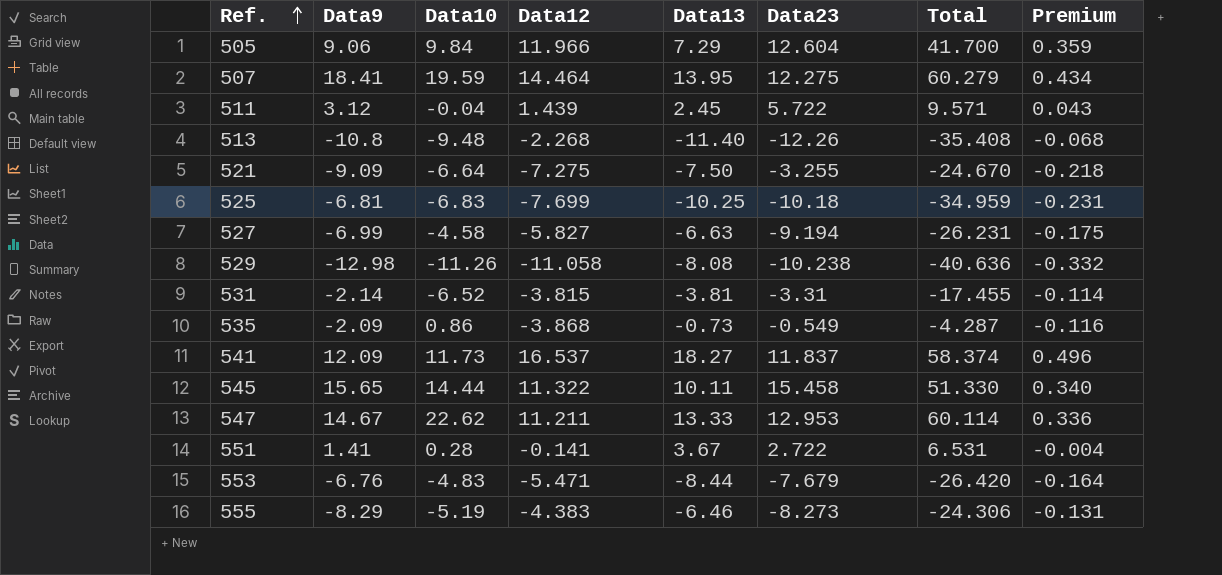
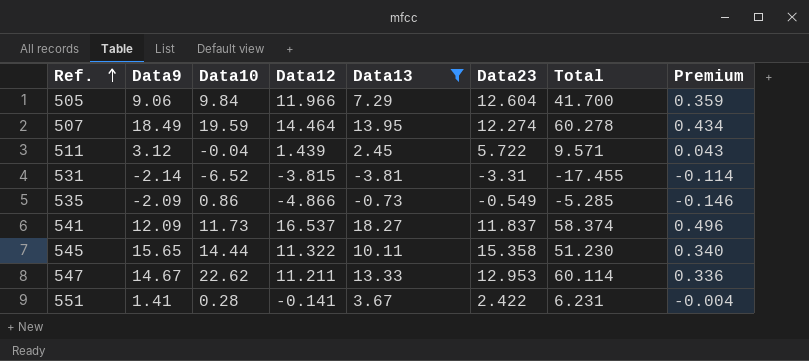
filter: none -> Data13 >= -3.81
507 | Data9: 18.41 -> 18.49
507 | Data23: 12.275 -> 12.274
507 | Total: 60.279 -> 60.278
535 | Data12: -3.868 -> -4.866
535 | Total: -4.287 -> -5.285
535 | Premium: -0.116 -> -0.146
545 | Data23: 15.458 -> 15.358
545 | Total: 51.330 -> 51.230
551 | Data23: 2.722 -> 2.422
551 | Total: 6.531 -> 6.231

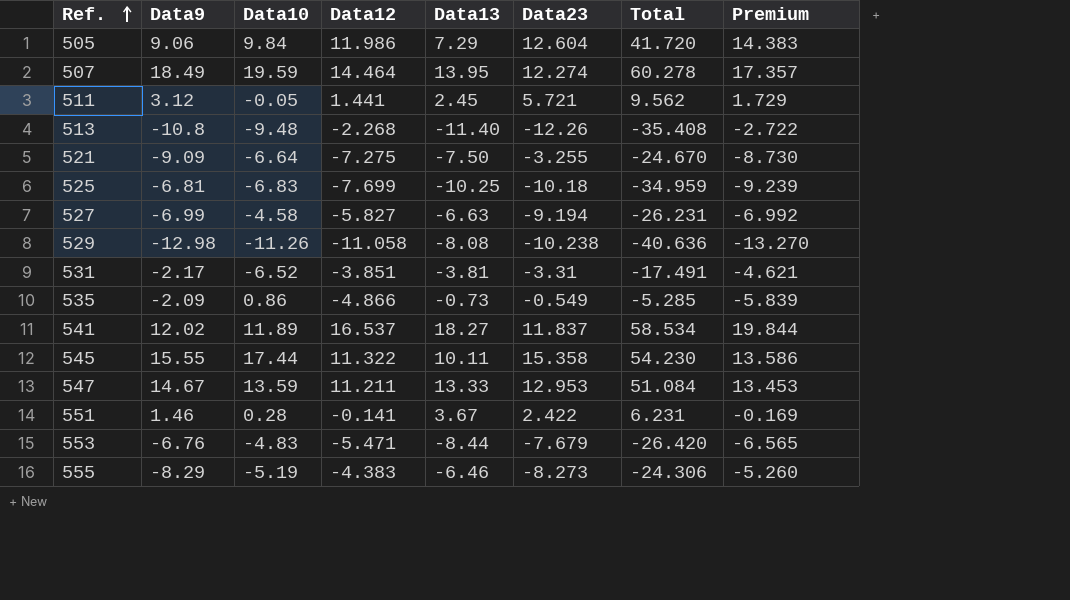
filter: Data13 >= -3.81 -> none
column Premium | formula: [Data12] * 0.03 -> [Data12] * 1.2
505 | Data12: 11.966 -> 11.986
505 | Total: 41.700 -> 41.720
511 | Data10: -0.04 -> -0.05
511 | Data12: 1.439 -> 1.441
511 | Data23: 5.722 -> 5.721
511 | Total: 9.571 -> 9.562
531 | Data9: -2.14 -> -2.17
531 | Data12: -3.815 -> -3.851
531 | Total: -17.455 -> -17.491
541 | Data9: 12.09 -> 12.02
541 | Data10: 11.73 -> 11.89
541 | Total: 58.374 -> 58.534
545 | Data9: 15.65 -> 15.55
545 | Data10: 14.44 -> 17.44
545 | Total: 51.230 -> 54.230
547 | Data10: 22.62 -> 13.59
547 | Total: 60.114 -> 51.084
551 | Data9: 1.41 -> 1.46

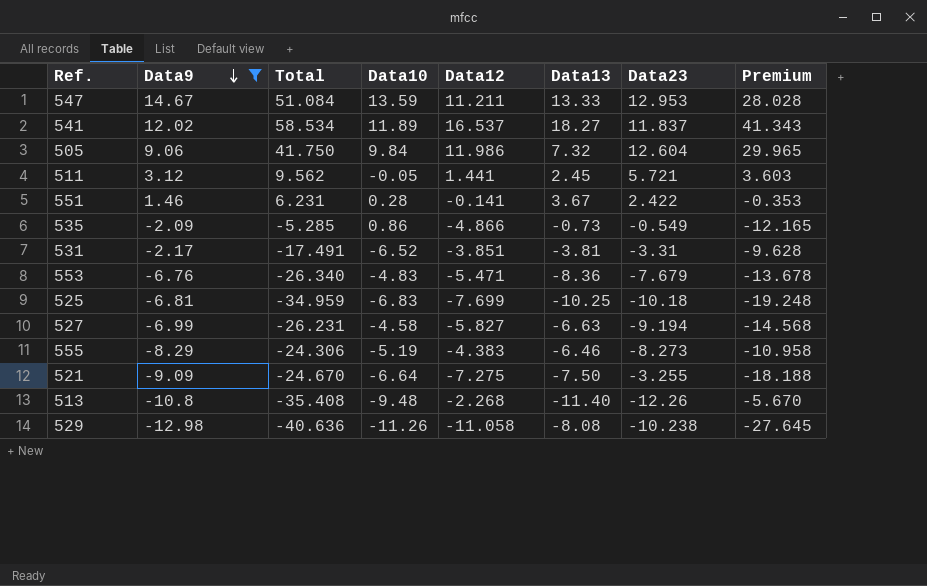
filter: none -> Data9 <= 14.67
row order: Ref. ascending -> Data9 descending
column Total | position: 7 -> 3
column Premium | formula: [Data12] * 1.2 -> [Data12] * 2.5
505 | Total: 41.720 -> 41.750
505 | Data13: 7.29 -> 7.32
553 | Total: -26.420 -> -26.340
553 | Data13: -8.44 -> -8.36

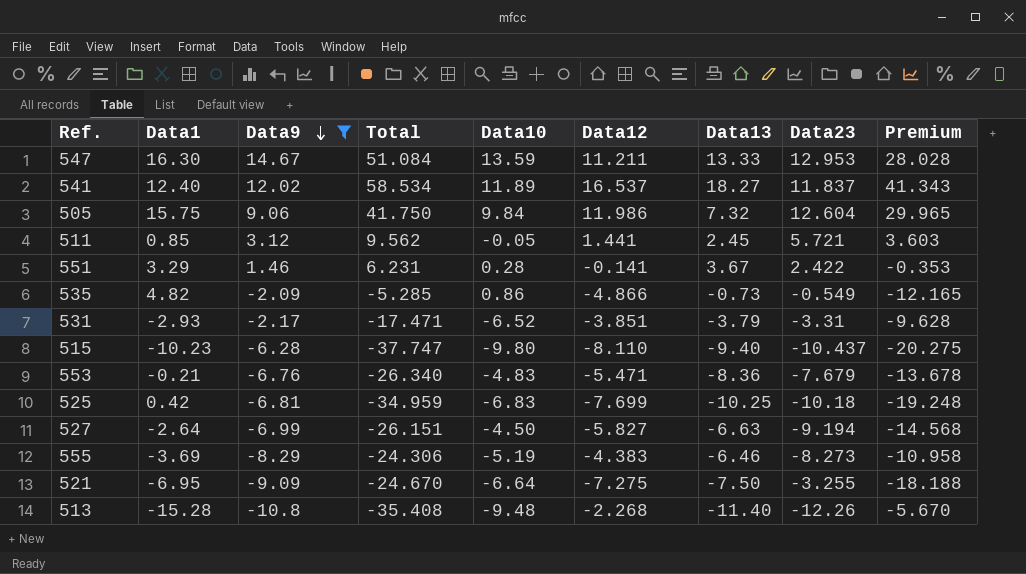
column Data1 | position: none -> 2
row 529: -12.98 | -40.636 | -11.26 | -11.058 | -8.08 | -10.238 | -27.645 -> none
531 | Total: -17.491 -> -17.471
531 | Data13: -3.81 -> -3.79
row 515: none -> -10.23 | -6.28 | -37.747 | -9.80 | -8.110 | -9.40 | -10.437 | -20.275
527 | Total: -26.231 -> -26.151
527 | Data10: -4.58 -> -4.50

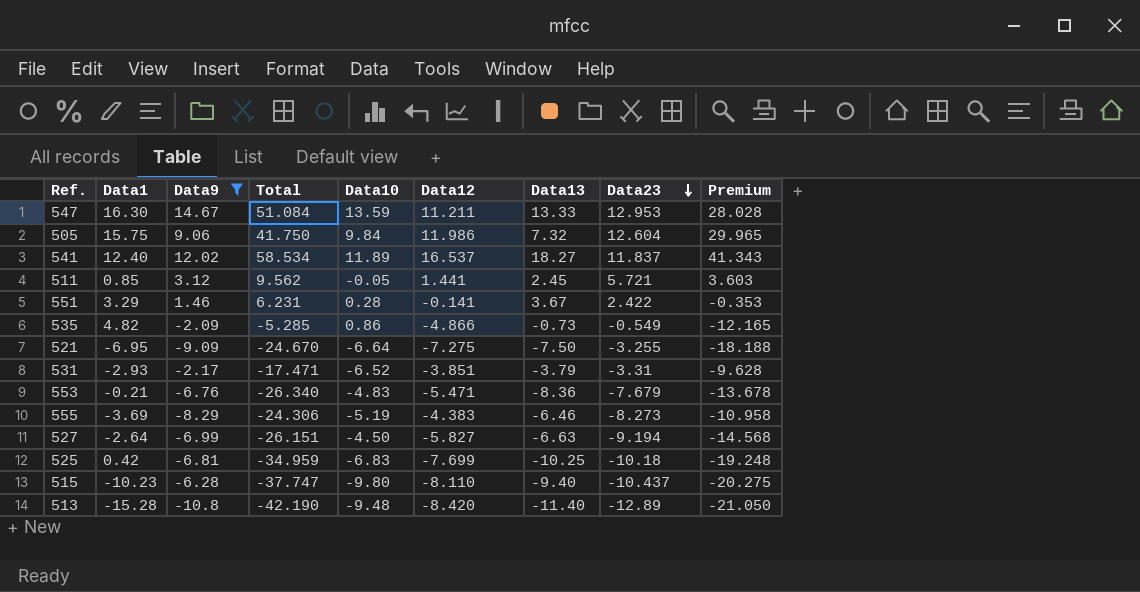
row order: Data9 descending -> Data23 descending
513 | Total: -35.408 -> -42.190
513 | Data12: -2.268 -> -8.420
513 | Data23: -12.26 -> -12.89
513 | Premium: -5.670 -> -21.050

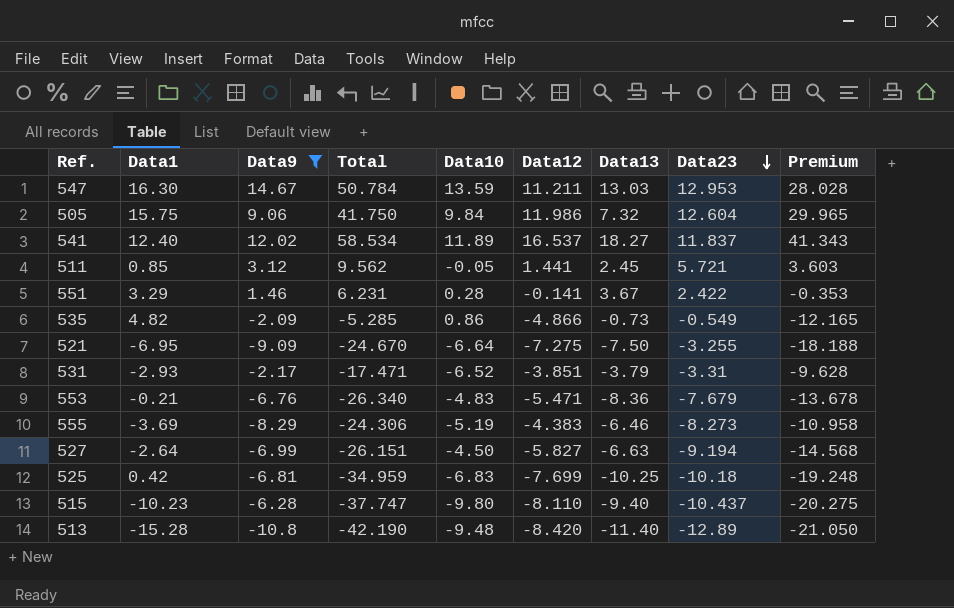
547 | Total: 51.084 -> 50.784
547 | Data13: 13.33 -> 13.03

